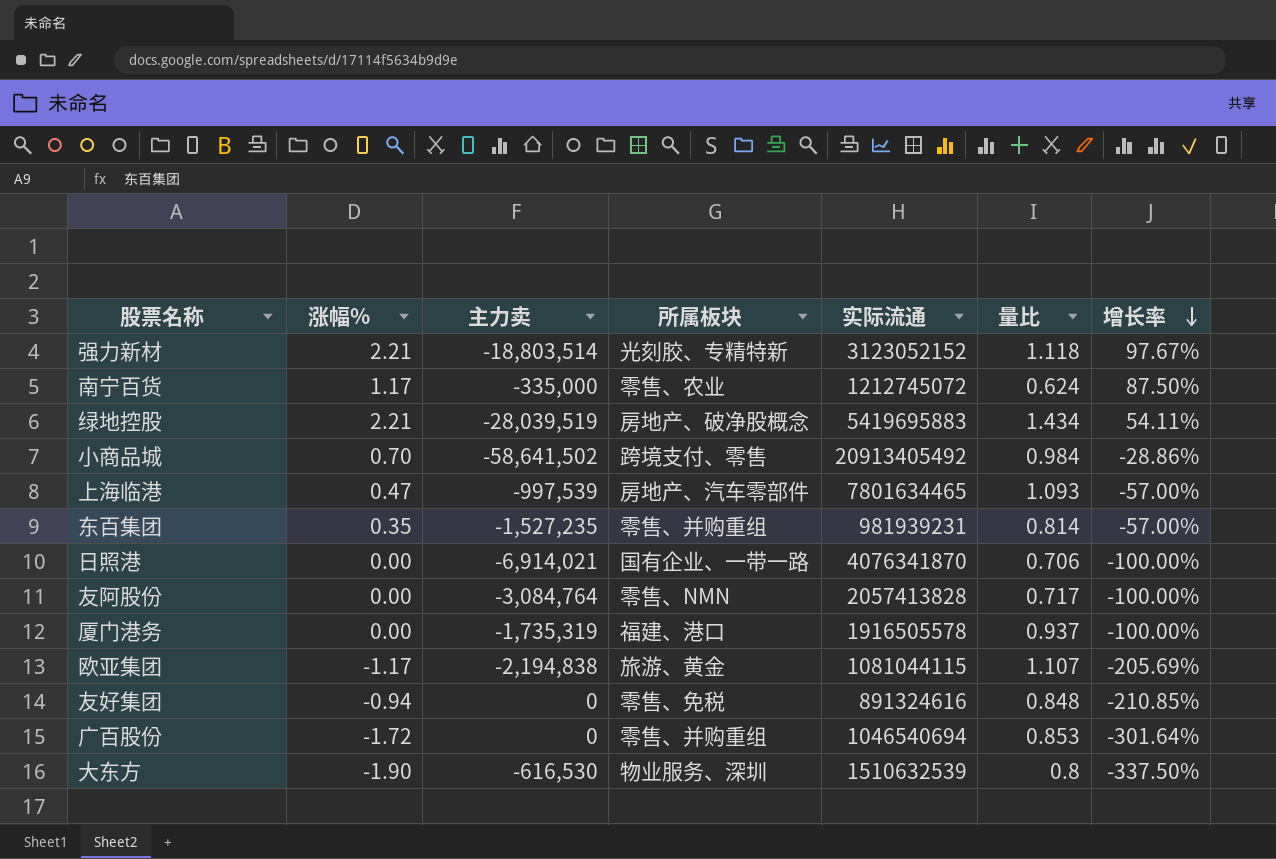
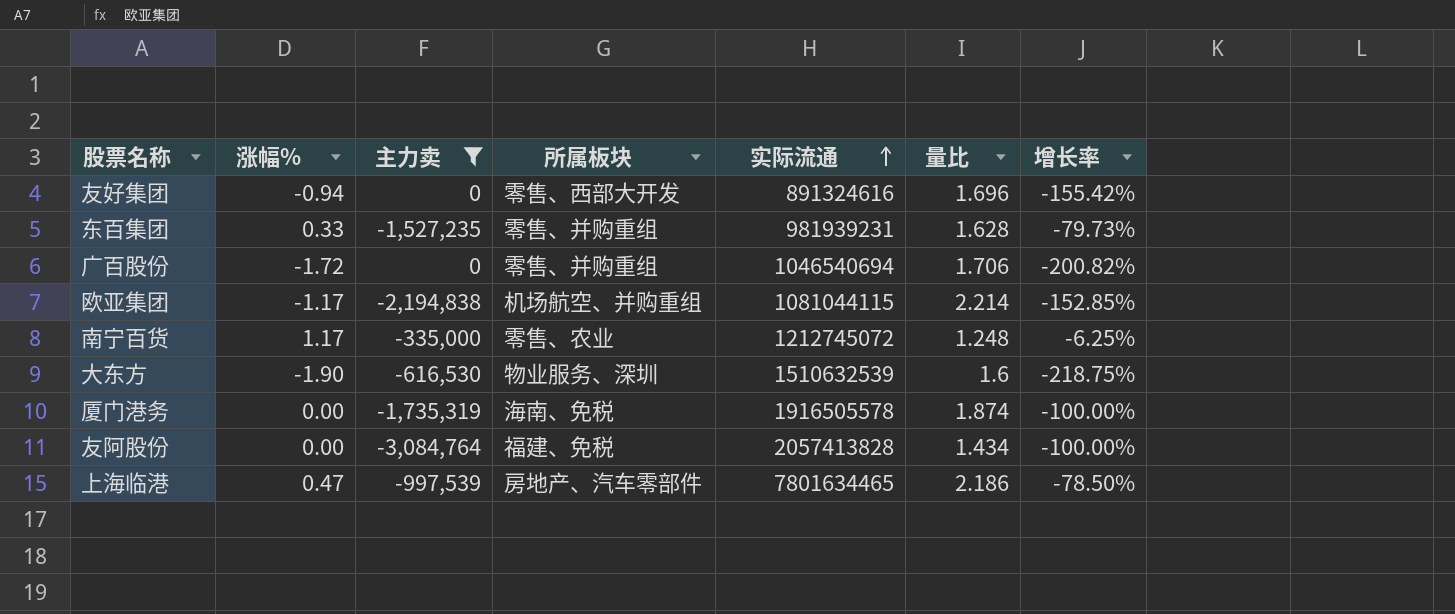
filter: none -> 主力卖 >= -3,084,764
row order: 增长率 descending -> 实际流通 ascending
友好集团 | 所属板块: 零售、免税 -> 零售、西部大开发
友好集团 | 量比: 0.848 -> 1.696
友好集团 | 增长率: -210.85% -> -155.42%
东百集团 | 涨幅%: 0.35 -> 0.33
东百集团 | 量比: 0.814 -> 1.628
东百集团 | 增长率: -57.00% -> -79.73%
广百股份 | 量比: 0.853 -> 1.706
广百股份 | 增长率: -301.64% -> -200.82%
欧亚集团 | 所属板块: 旅游、黄金 -> 机场航空、并购重组
欧亚集团 | 量比: 1.107 -> 2.214
欧亚集团 | 增长率: -205.69% -> -152.85%
南宁百货 | 量比: 0.624 -> 1.248
南宁百货 | 增长率: 87.50% -> -6.25%
大东方 | 量比: 0.8 -> 1.6
大东方 | 增长率: -337.50% -> -218.75%
厦门港务 | 所属板块: 福建、港口 -> 海南、免税
厦门港务 | 量比: 0.937 -> 1.874
友阿股份 | 所属板块: 零售、NMN -> 福建、免税
友阿股份 | 量比: 0.717 -> 1.434
上海临港 | 量比: 1.093 -> 2.186
上海临港 | 增长率: -57.00% -> -78.50%

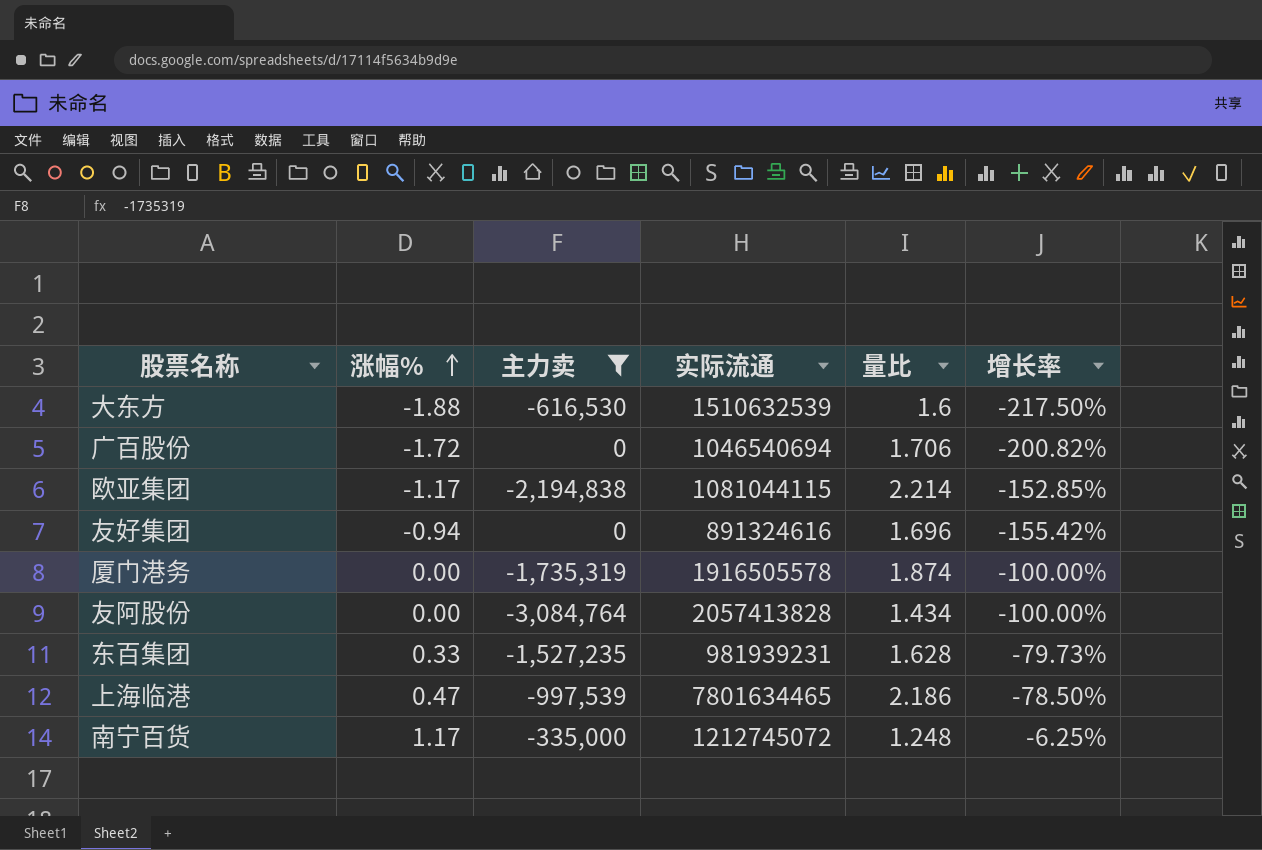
row order: 实际流通 ascending -> 涨幅% ascending
column 所属板块 | position: 4 -> none
大东方 | 涨幅%: -1.90 -> -1.88
大东方 | 增长率: -218.75% -> -217.50%

